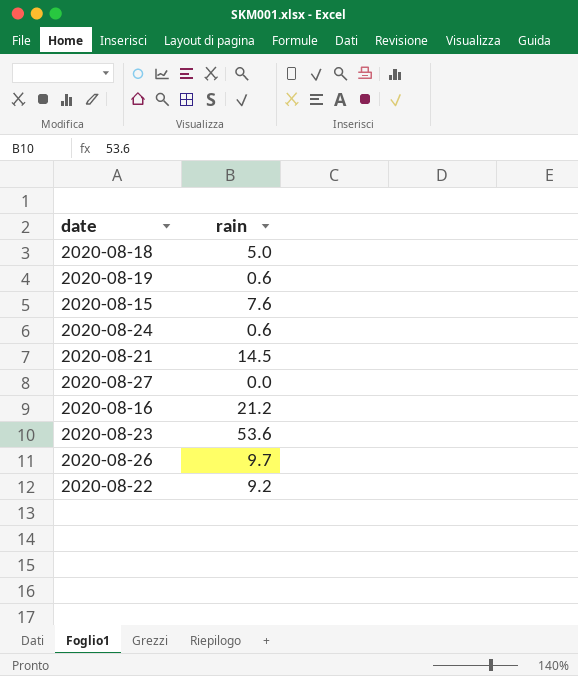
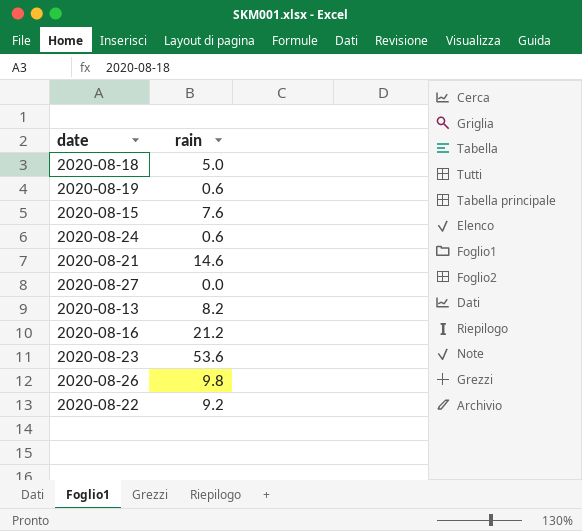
2020-08-21 | rain: 14.5 -> 14.6
row 2020-08-13: none -> 8.2
2020-08-26 | rain: 9.7 -> 9.8

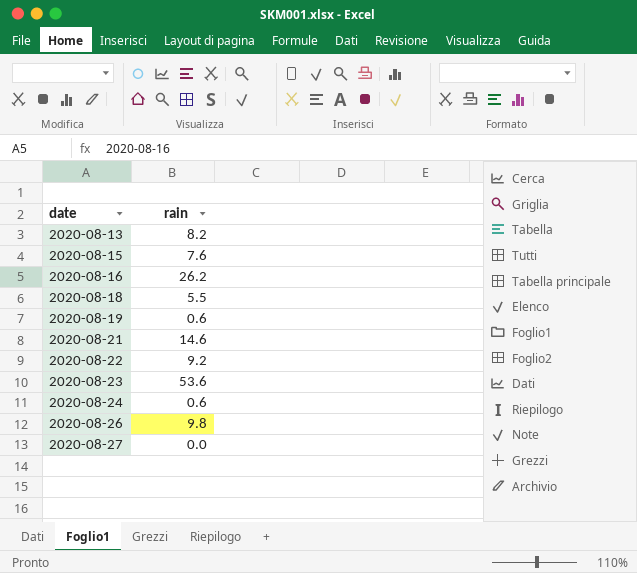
row order: none -> date ascending
2020-08-16 | rain: 21.2 -> 26.2
2020-08-18 | rain: 5.0 -> 5.5

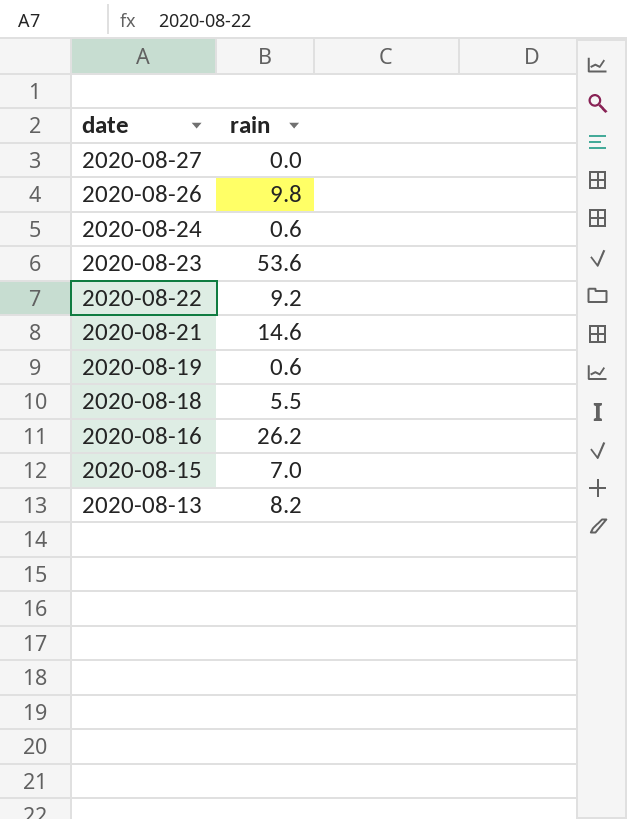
row order: date ascending -> date descending
2020-08-15 | rain: 7.6 -> 7.0

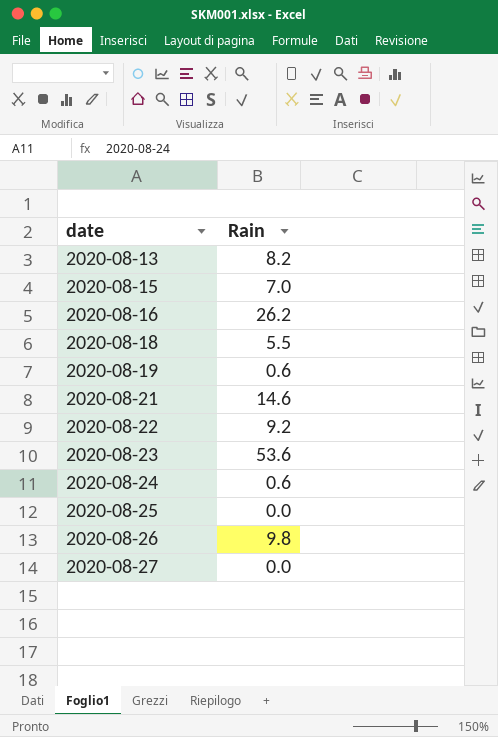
row order: date descending -> date ascending
column name: rain -> Rain
row 2020-08-25: none -> 0.0

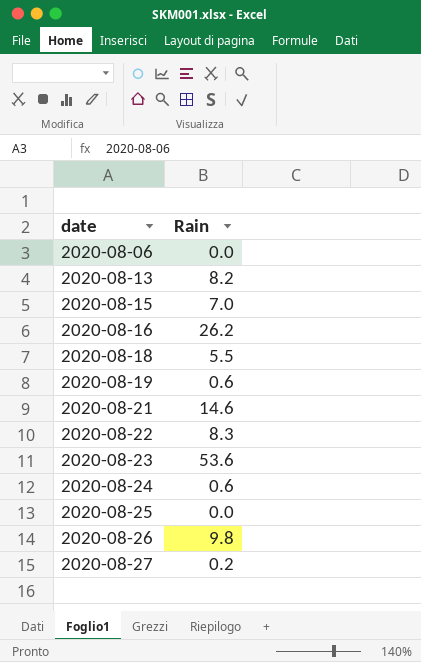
row 2020-08-06: none -> 0.0
2020-08-22 | Rain: 9.2 -> 8.3
2020-08-27 | Rain: 0.0 -> 0.2

